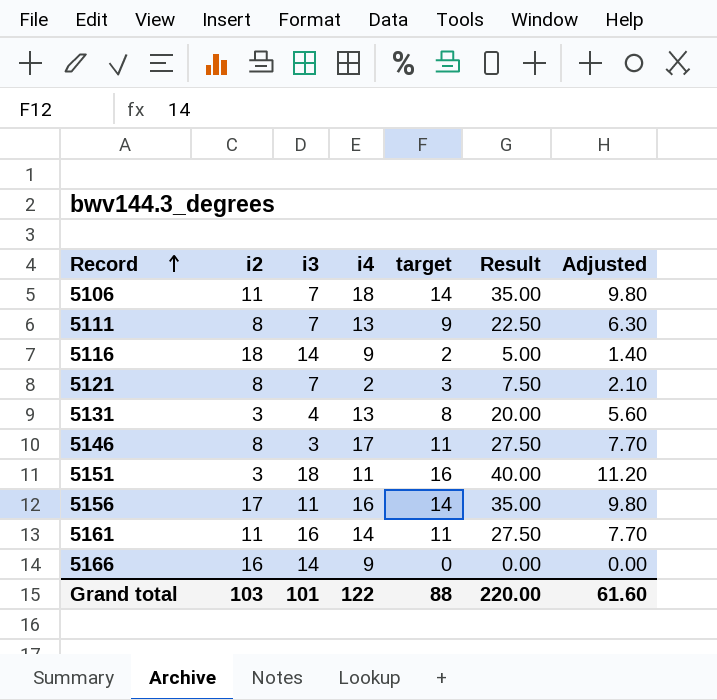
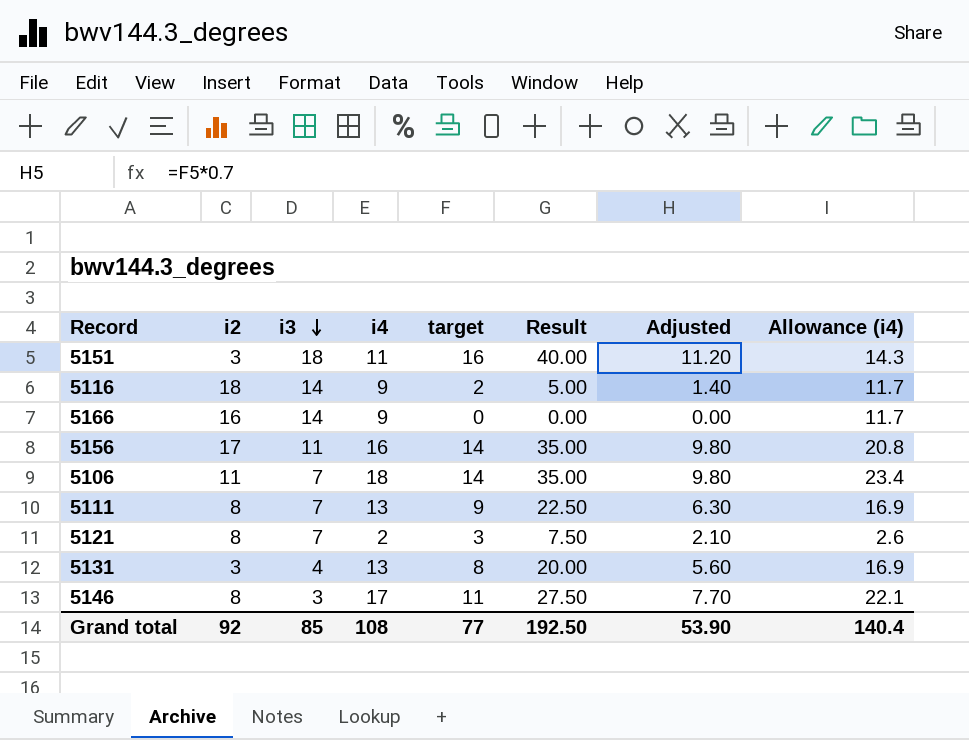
row order: Record ascending -> i3 descending
column Allowance (i4) | formula: none -> [i4] * 1.3
row 5161: 11 | 16 | 14 | 11 | 27.50 | 7.70 -> none
Grand total | i2: 103 -> 92
Grand total | i3: 101 -> 85
Grand total | i4: 122 -> 108
Grand total | target: 88 -> 77
Grand total | Result: 220.00 -> 192.50
Grand total | Adjusted: 61.60 -> 53.90

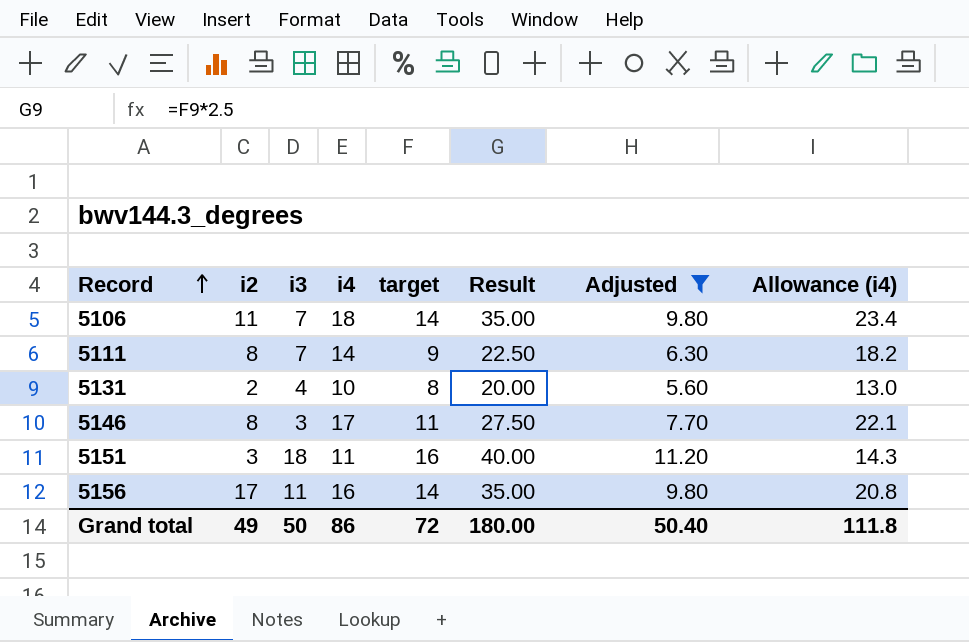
filter: none -> Adjusted >= 5.60
row order: i3 descending -> Record ascending
5111 | i4: 13 -> 14
5111 | Allowance (i4): 16.9 -> 18.2
5131 | i2: 3 -> 2
5131 | i4: 13 -> 10
5131 | Allowance (i4): 16.9 -> 13.0
Grand total | i2: 92 -> 49
Grand total | i3: 85 -> 50
Grand total | i4: 108 -> 86
Grand total | target: 77 -> 72
Grand total | Result: 192.50 -> 180.00
Grand total | Adjusted: 53.90 -> 50.40
Grand total | Allowance (i4): 140.4 -> 111.8

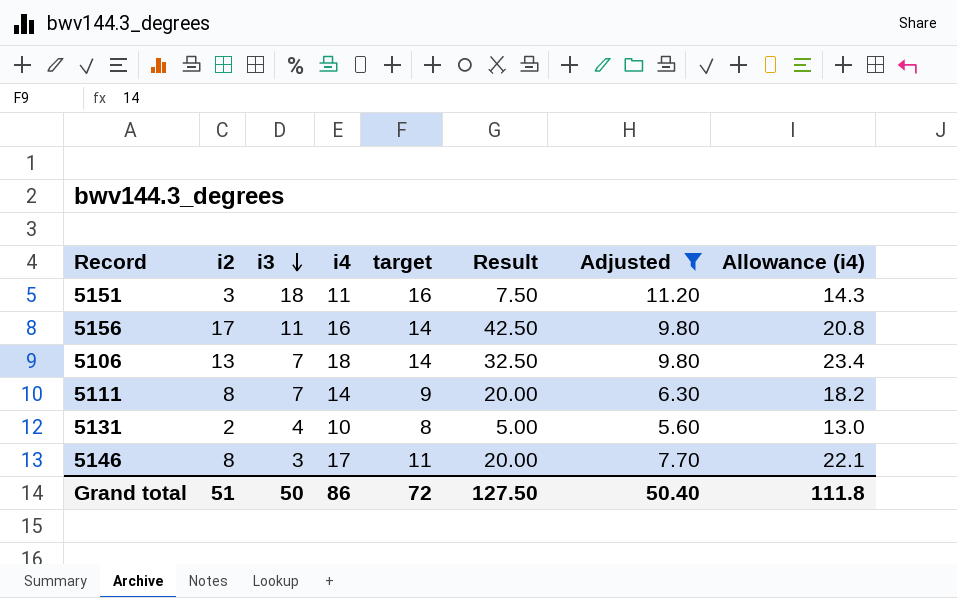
row order: Record ascending -> i3 descending
column Result | formula: [target] * 2.5 -> [i2] * 2.5
5106 | i2: 11 -> 13
Grand total | i2: 49 -> 51
Grand total | Result: 180.00 -> 127.50

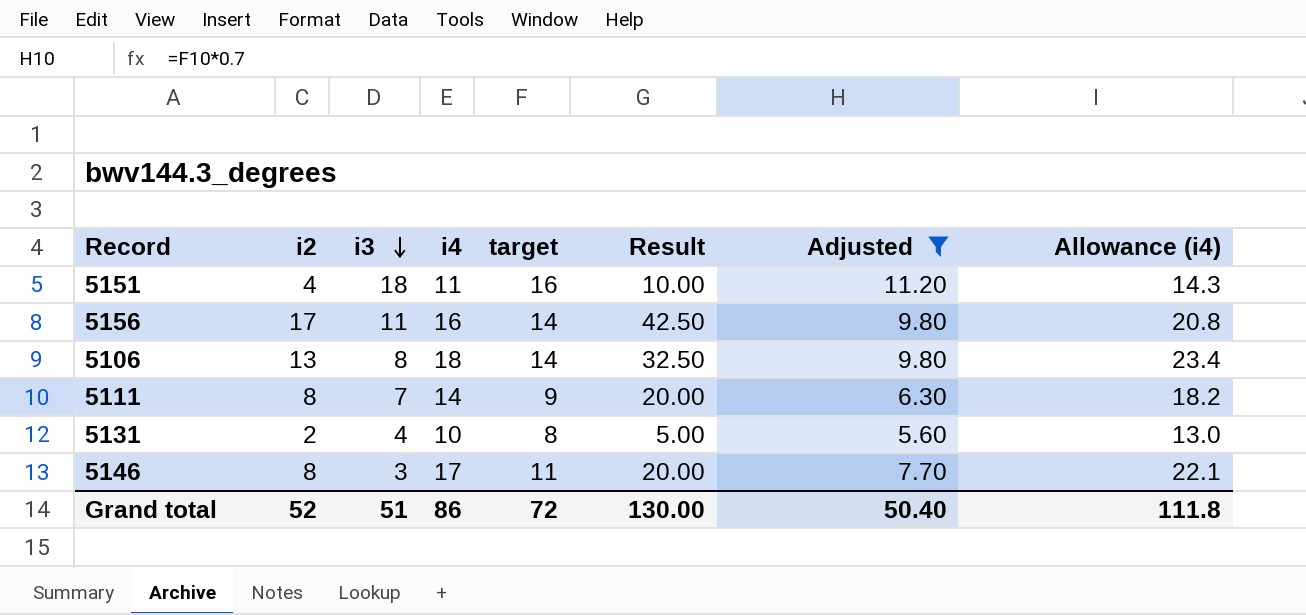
5151 | i2: 3 -> 4
5151 | Result: 7.50 -> 10.00
5106 | i3: 7 -> 8
Grand total | i2: 51 -> 52
Grand total | i3: 50 -> 51
Grand total | Result: 127.50 -> 130.00

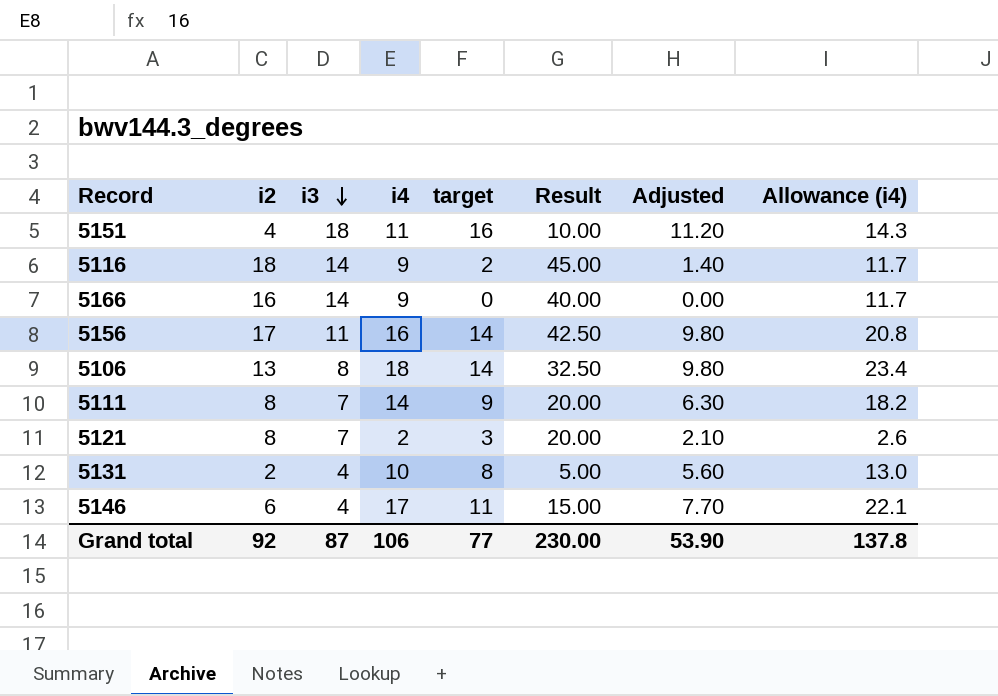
filter: Adjusted >= 5.60 -> none
5146 | i2: 8 -> 6
5146 | i3: 3 -> 4
5146 | Result: 20.00 -> 15.00
Grand total | i2: 52 -> 92
Grand total | i3: 51 -> 87
Grand total | i4: 86 -> 106
Grand total | target: 72 -> 77
Grand total | Result: 130.00 -> 230.00
Grand total | Adjusted: 50.40 -> 53.90
Grand total | Allowance (i4): 111.8 -> 137.8

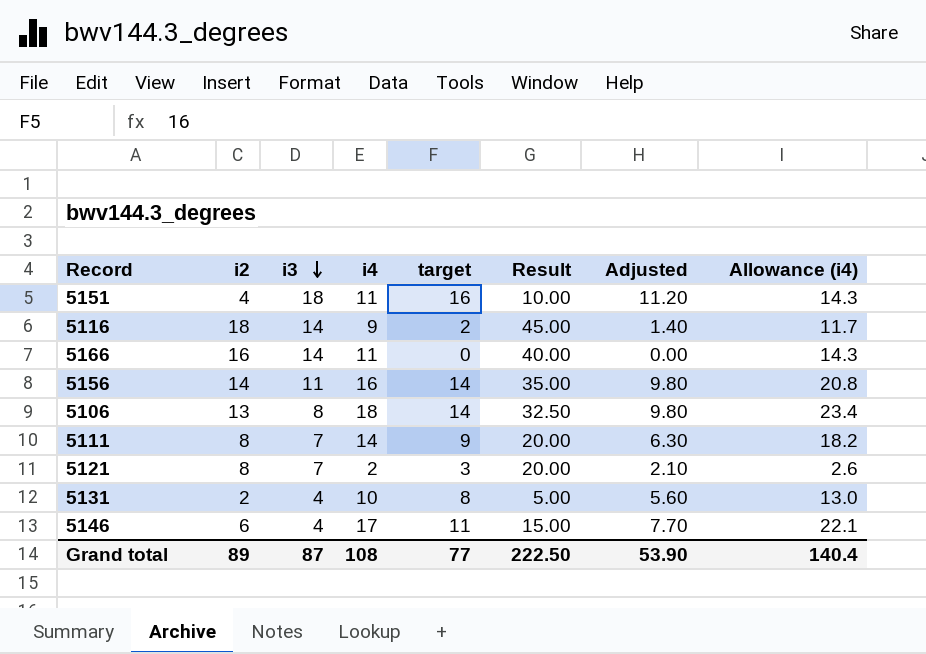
5166 | i4: 9 -> 11
5166 | Allowance (i4): 11.7 -> 14.3
5156 | i2: 17 -> 14
5156 | Result: 42.50 -> 35.00
Grand total | i2: 92 -> 89
Grand total | i4: 106 -> 108
Grand total | Result: 230.00 -> 222.50
Grand total | Allowance (i4): 137.8 -> 140.4

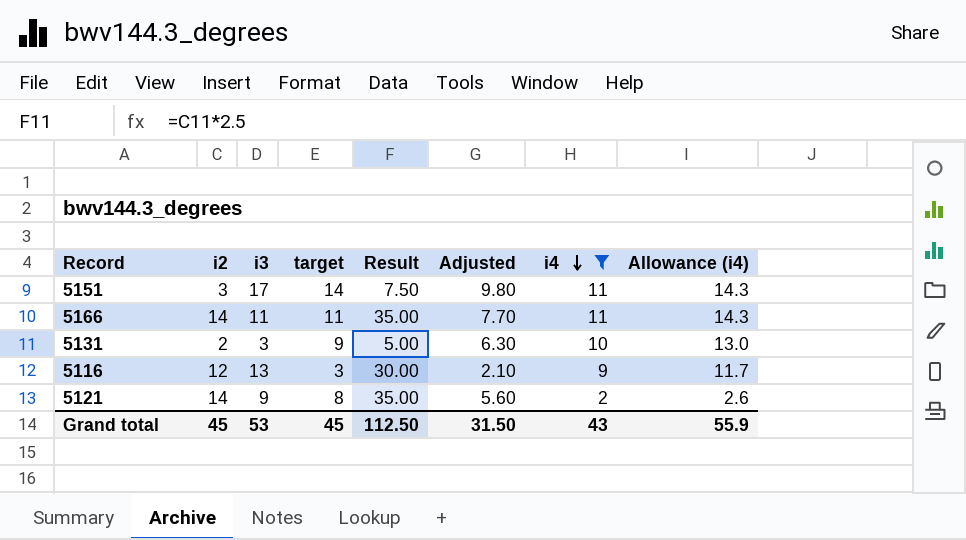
filter: none -> i4 <= 11
row order: i3 descending -> i4 descending
column i4 | position: 4 -> 7
5151 | i2: 4 -> 3
5151 | i3: 18 -> 17
5151 | target: 16 -> 14
5151 | Result: 10.00 -> 7.50
5151 | Adjusted: 11.20 -> 9.80
5166 | i2: 16 -> 14
5166 | i3: 14 -> 11
5166 | target: 0 -> 11
5166 | Result: 40.00 -> 35.00
5166 | Adjusted: 0.00 -> 7.70
5131 | i3: 4 -> 3
5131 | target: 8 -> 9
5131 | Adjusted: 5.60 -> 6.30
5116 | i2: 18 -> 12
5116 | i3: 14 -> 13
5116 | target: 2 -> 3
5116 | Result: 45.00 -> 30.00
5116 | Adjusted: 1.40 -> 2.10
5121 | i2: 8 -> 14
5121 | i3: 7 -> 9
5121 | target: 3 -> 8
5121 | Result: 20.00 -> 35.00
5121 | Adjusted: 2.10 -> 5.60
Grand total | i2: 89 -> 45
Grand total | i3: 87 -> 53
Grand total | target: 77 -> 45
Grand total | Result: 222.50 -> 112.50
Grand total | Adjusted: 53.90 -> 31.50
Grand total | i4: 108 -> 43
Grand total | Allowance (i4): 140.4 -> 55.9

